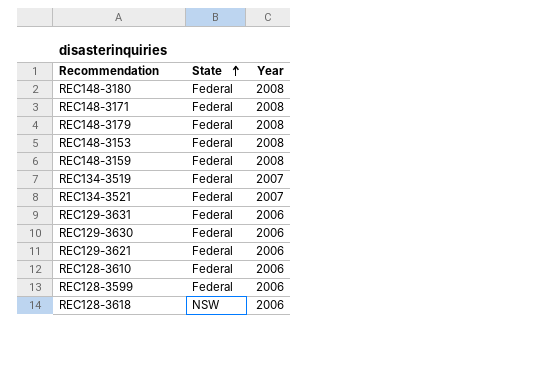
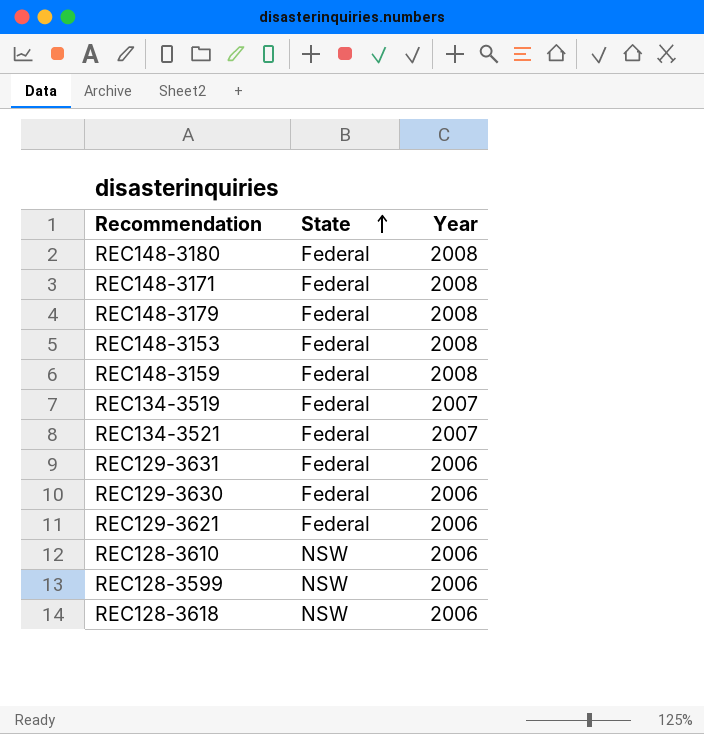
REC128-3610 | State: Federal -> NSW
REC128-3599 | State: Federal -> NSW

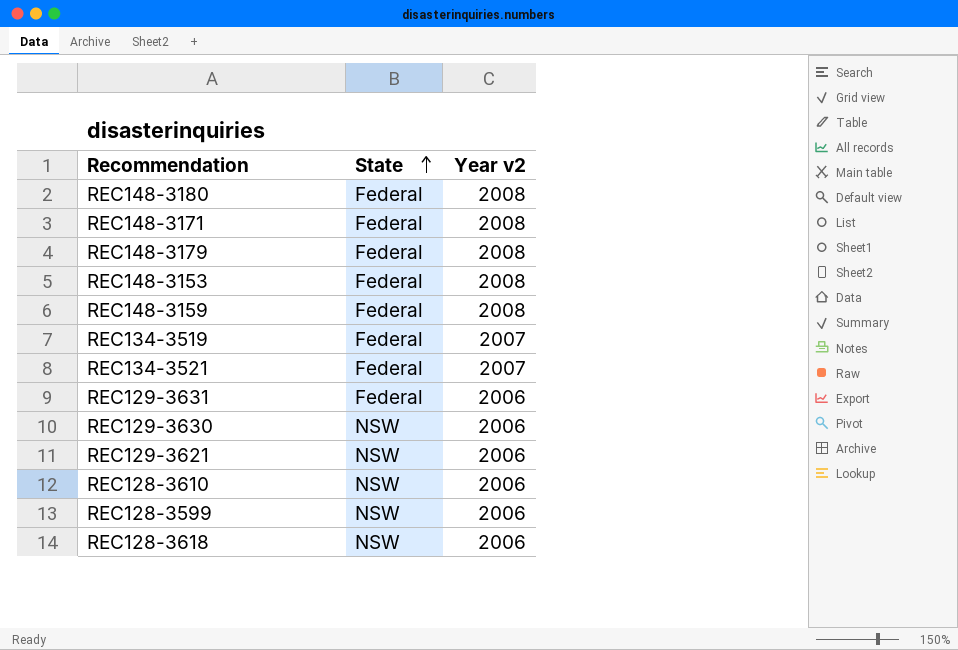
column name: Year -> Year v2
REC129-3630 | State: Federal -> NSW
REC129-3621 | State: Federal -> NSW

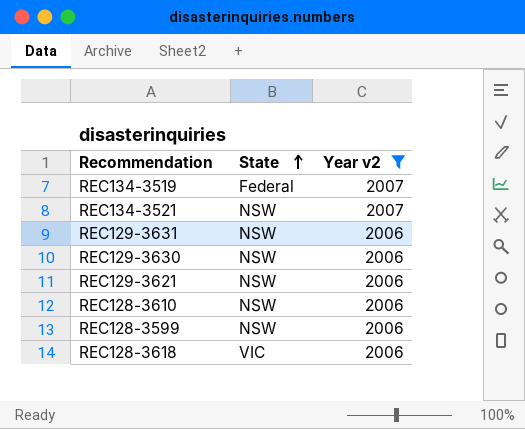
filter: none -> Year v2 != 2008
REC134-3521 | State: Federal -> NSW
REC129-3631 | State: Federal -> NSW
REC128-3618 | State: NSW -> VIC

